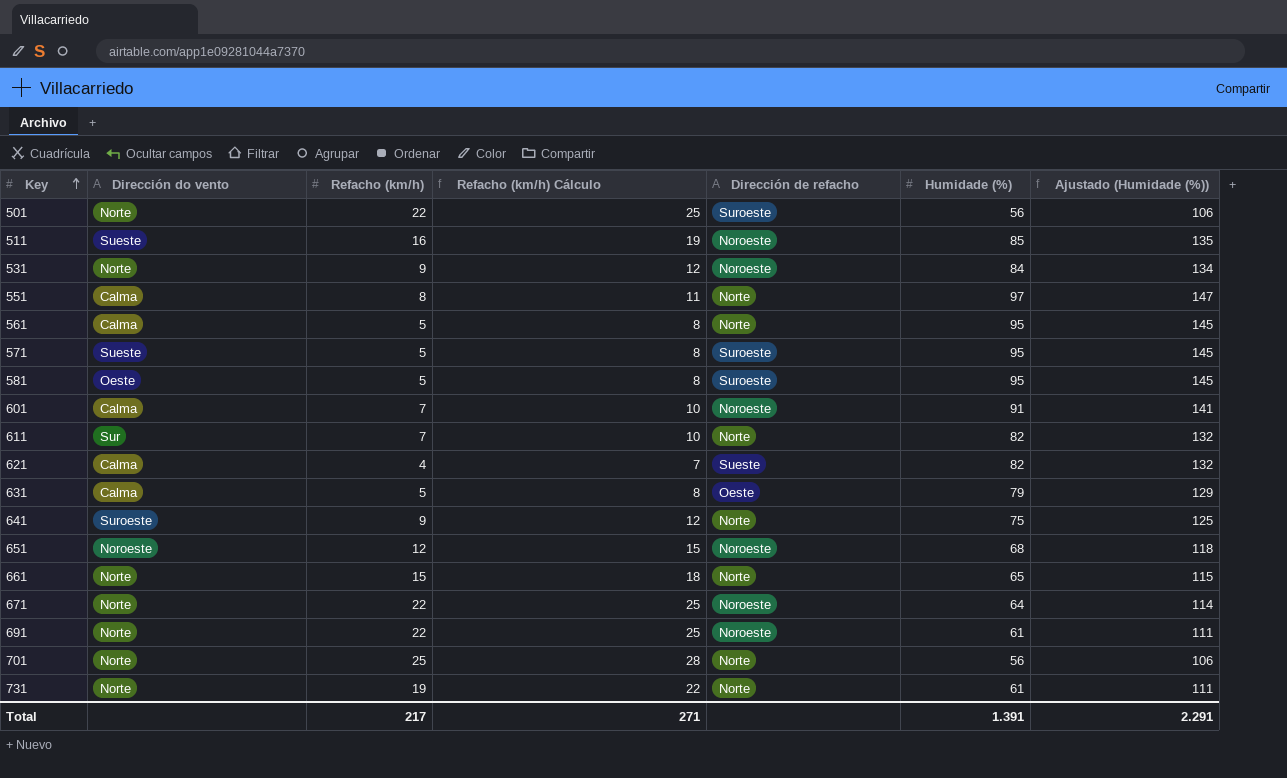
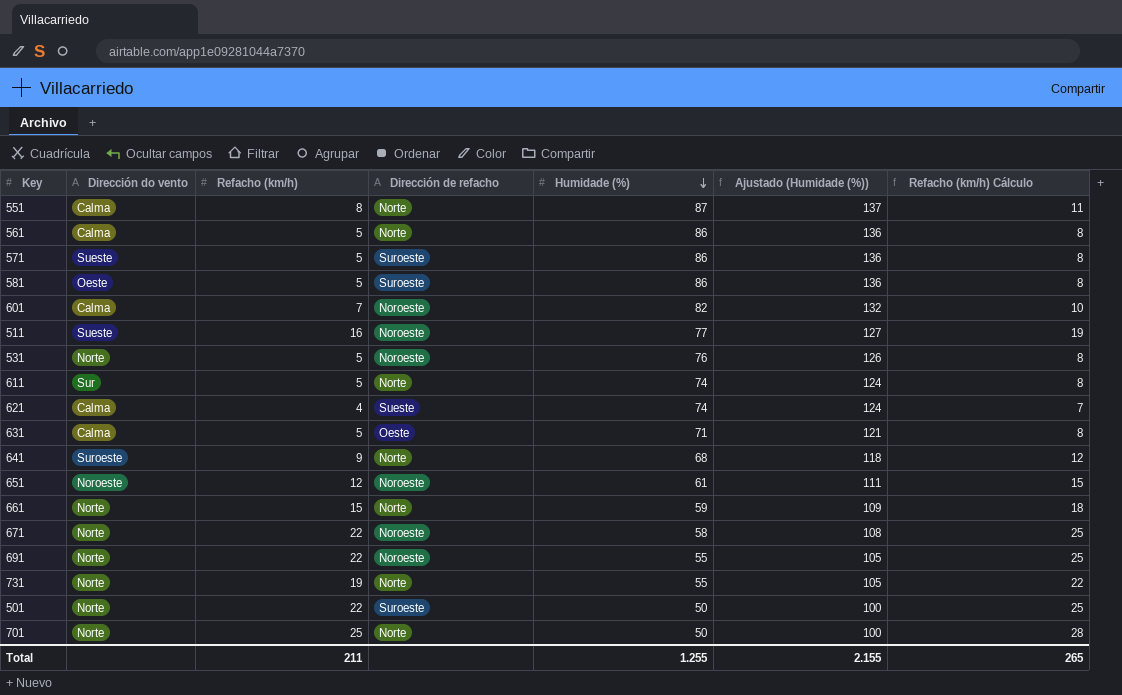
row order: Key ascending -> Humidade (%) descending
column Refacho (km/h) Cálculo | position: 4 -> 7
551 | Humidade (%): 97 -> 87
551 | Ajustado (Humidade (%)): 147 -> 137
561 | Humidade (%): 95 -> 86
561 | Ajustado (Humidade (%)): 145 -> 136
571 | Humidade (%): 95 -> 86
571 | Ajustado (Humidade (%)): 145 -> 136
581 | Humidade (%): 95 -> 86
581 | Ajustado (Humidade (%)): 145 -> 136
601 | Humidade (%): 91 -> 82
601 | Ajustado (Humidade (%)): 141 -> 132
511 | Humidade (%): 85 -> 77
511 | Ajustado (Humidade (%)): 135 -> 127
531 | Refacho (km/h): 9 -> 5
531 | Humidade (%): 84 -> 76
531 | Ajustado (Humidade (%)): 134 -> 126
531 | Refacho (km/h) Cálculo: 12 -> 8
611 | Refacho (km/h): 7 -> 5
611 | Humidade (%): 82 -> 74
611 | Ajustado (Humidade (%)): 132 -> 124
611 | Refacho (km/h) Cálculo: 10 -> 8
621 | Humidade (%): 82 -> 74
621 | Ajustado (Humidade (%)): 132 -> 124
631 | Humidade (%): 79 -> 71
631 | Ajustado (Humidade (%)): 129 -> 121
641 | Humidade (%): 75 -> 68
641 | Ajustado (Humidade (%)): 125 -> 118
651 | Humidade (%): 68 -> 61
651 | Ajustado (Humidade (%)): 118 -> 111
661 | Humidade (%): 65 -> 59
661 | Ajustado (Humidade (%)): 115 -> 109
671 | Humidade (%): 64 -> 58
671 | Ajustado (Humidade (%)): 114 -> 108
691 | Humidade (%): 61 -> 55
691 | Ajustado (Humidade (%)): 111 -> 105
731 | Humidade (%): 61 -> 55
731 | Ajustado (Humidade (%)): 111 -> 105
501 | Humidade (%): 56 -> 50
501 | Ajustado (Humidade (%)): 106 -> 100
701 | Humidade (%): 56 -> 50
701 | Ajustado (Humidade (%)): 106 -> 100
Total | Refacho (km/h): 217 -> 211
Total | Humidade (%): 1.391 -> 1.255
Total | Ajustado (Humidade (%)): 2.291 -> 2.155
Total | Refacho (km/h) Cálculo: 271 -> 265

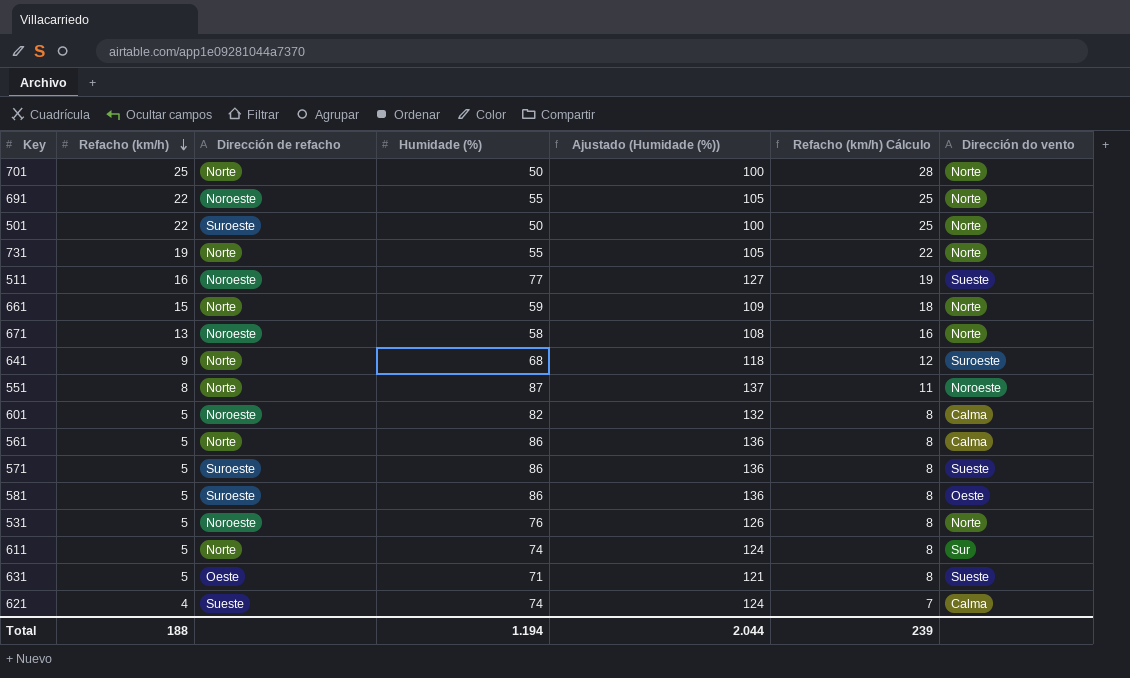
row order: Humidade (%) descending -> Refacho (km/h) descending
column Dirección do vento | position: 2 -> 7
row 651: Noroeste | 12 | Noroeste | 61 | 111 | 15 -> none
671 | Refacho (km/h): 22 -> 13
671 | Refacho (km/h) Cálculo: 25 -> 16
551 | Dirección do vento: Calma -> Noroeste
601 | Refacho (km/h): 7 -> 5
601 | Refacho (km/h) Cálculo: 10 -> 8
631 | Dirección do vento: Calma -> Sueste
Total | Refacho (km/h): 211 -> 188
Total | Humidade (%): 1.255 -> 1.194
Total | Ajustado (Humidade (%)): 2.155 -> 2.044
Total | Refacho (km/h) Cálculo: 265 -> 239

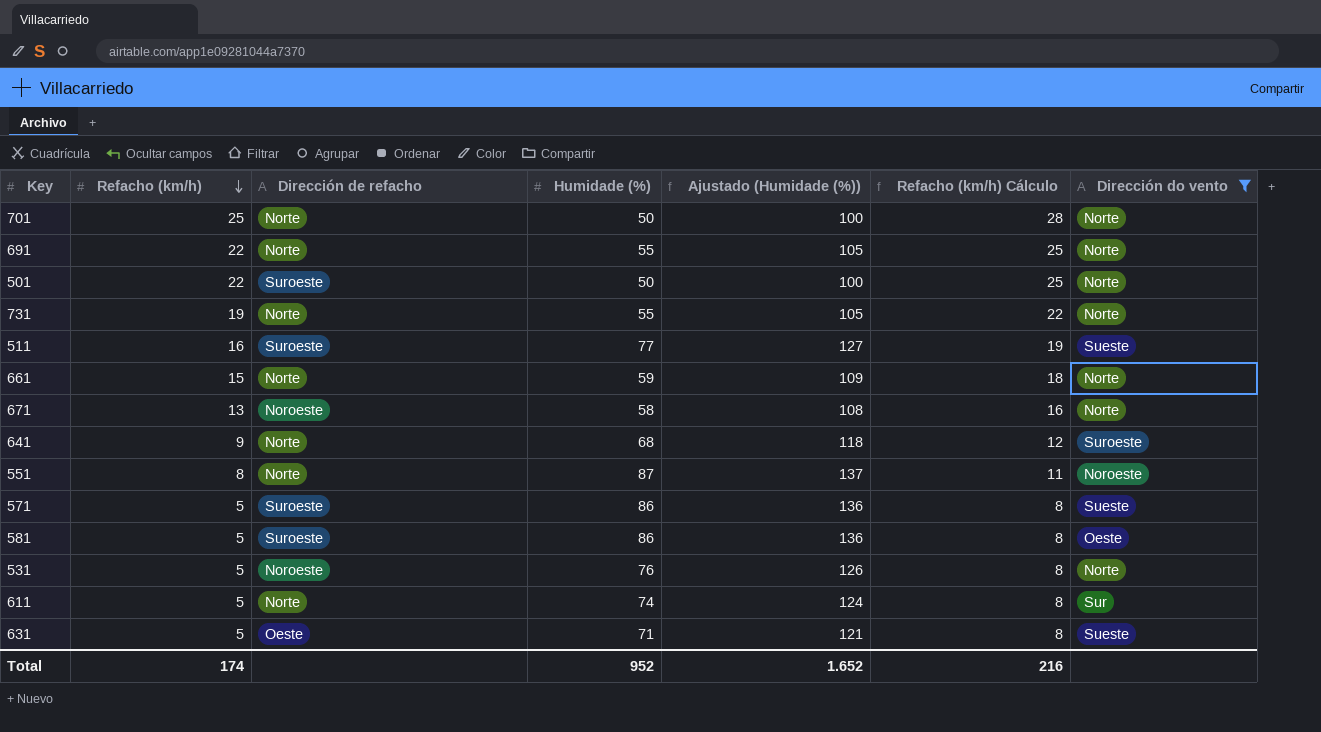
filter: none -> Dirección do vento != Calma
691 | Dirección de refacho: Noroeste -> Norte
511 | Dirección de refacho: Noroeste -> Suroeste
Total | Refacho (km/h): 188 -> 174
Total | Humidade (%): 1.194 -> 952
Total | Ajustado (Humidade (%)): 2.044 -> 1.652
Total | Refacho (km/h) Cálculo: 239 -> 216

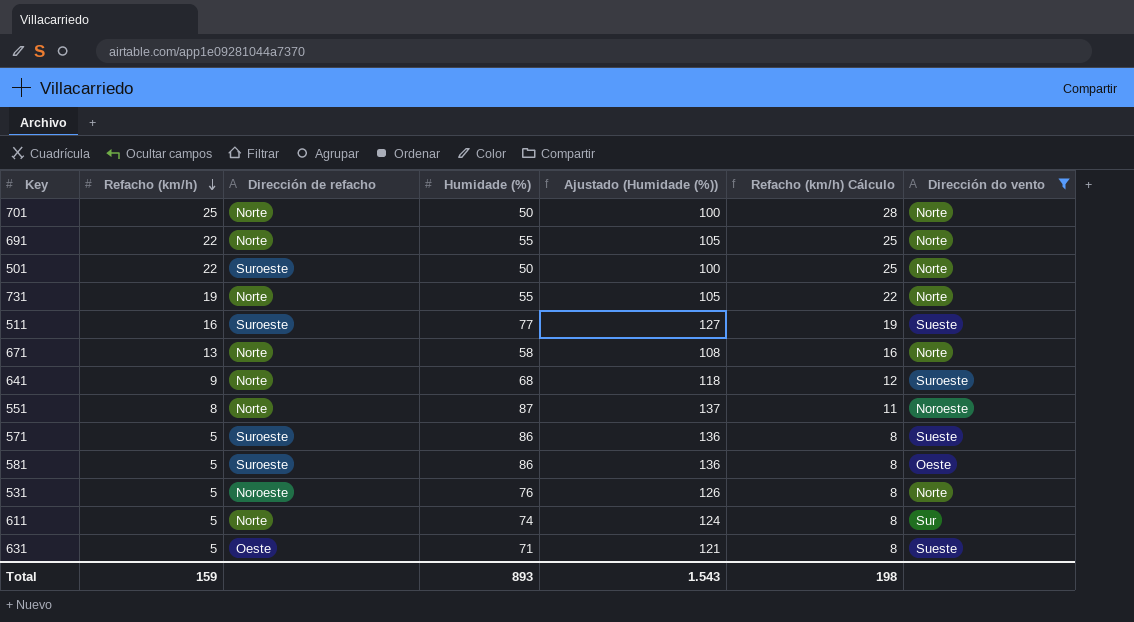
row 661: 15 | Norte | 59 | 109 | 18 | Norte -> none
671 | Dirección de refacho: Noroeste -> Norte
Total | Refacho (km/h): 174 -> 159
Total | Humidade (%): 952 -> 893
Total | Ajustado (Humidade (%)): 1.652 -> 1.543
Total | Refacho (km/h) Cálculo: 216 -> 198

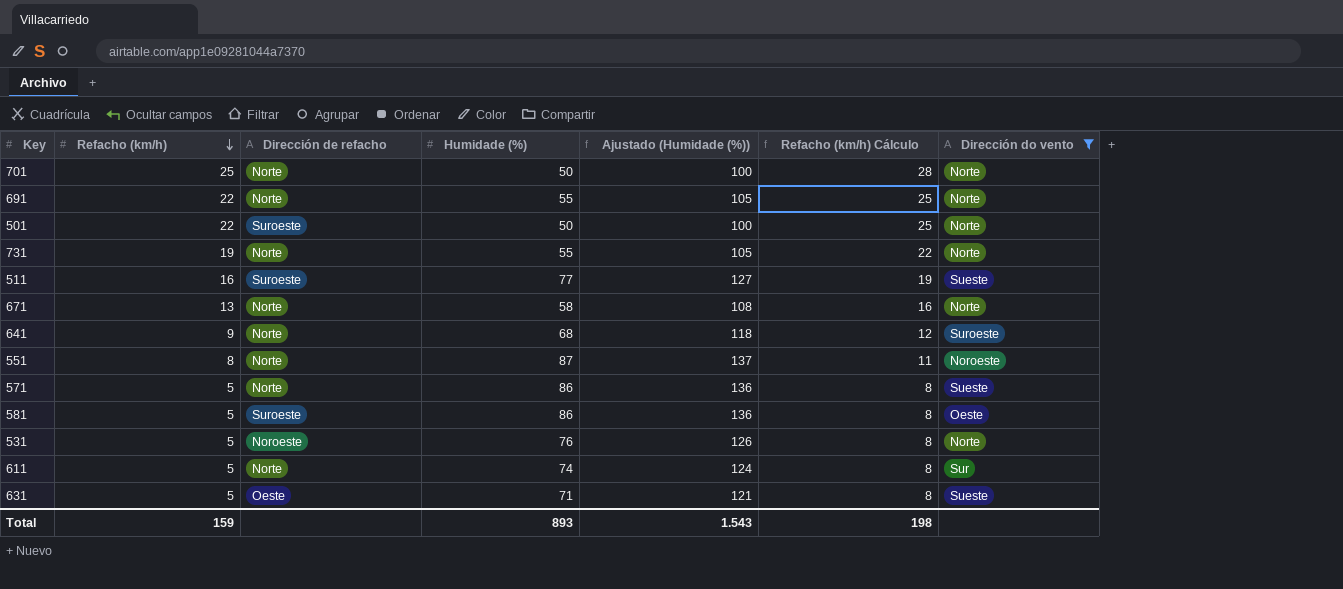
571 | Dirección de refacho: Suroeste -> Norte

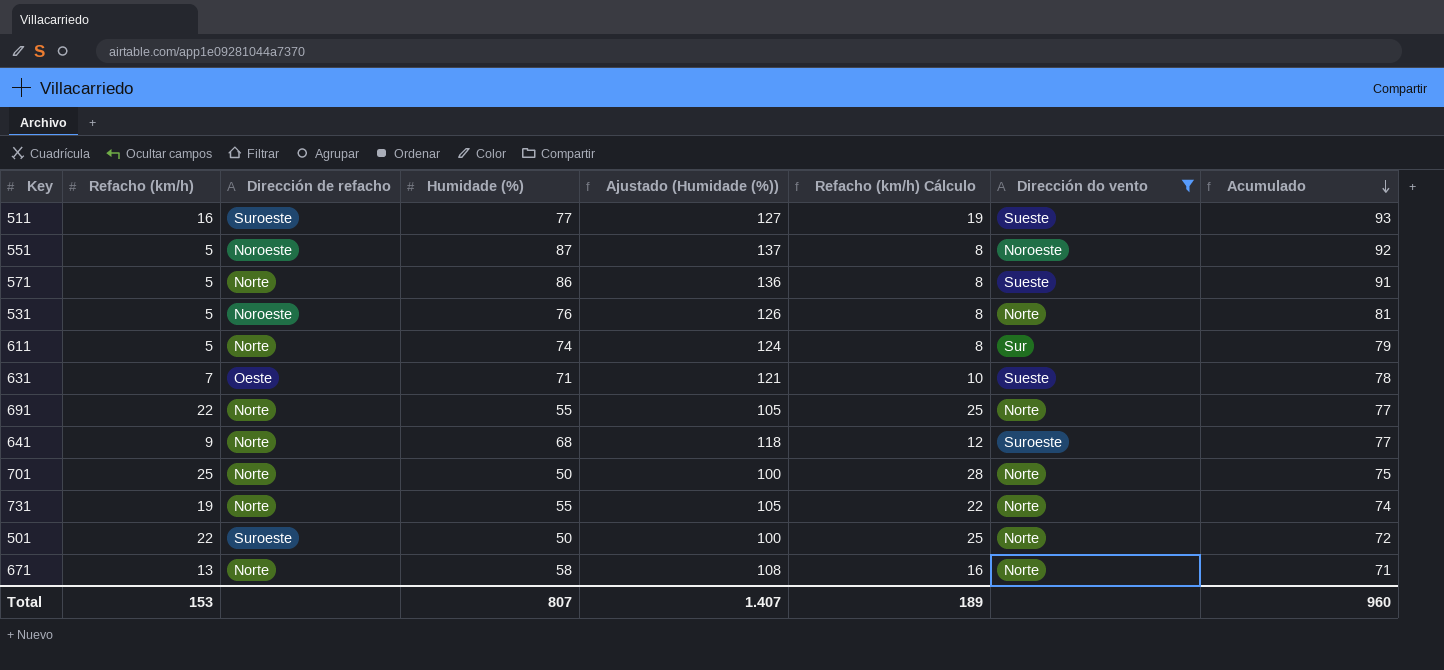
row order: Refacho (km/h) descending -> Acumulado descending
column Acumulado | formula: none -> [Refacho (km/h)] + [Humidade (%)]
row 581: 5 | Suroeste | 86 | 136 | 8 | Oeste -> none
551 | Refacho (km/h): 8 -> 5
551 | Dirección de refacho: Norte -> Noroeste
551 | Refacho (km/h) Cálculo: 11 -> 8
631 | Refacho (km/h): 5 -> 7
631 | Refacho (km/h) Cálculo: 8 -> 10
Total | Refacho (km/h): 159 -> 153
Total | Humidade (%): 893 -> 807
Total | Ajustado (Humidade (%)): 1.543 -> 1.407
Total | Refacho (km/h) Cálculo: 198 -> 189

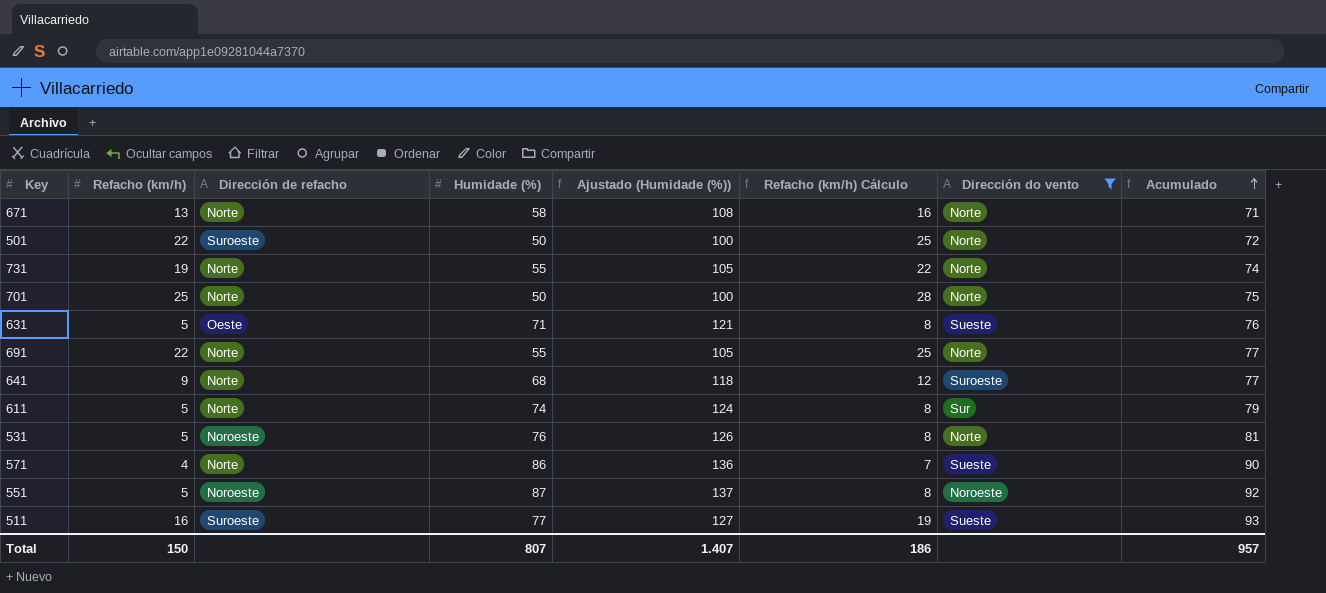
row order: Acumulado descending -> Acumulado ascending
631 | Refacho (km/h): 7 -> 5
631 | Refacho (km/h) Cálculo: 10 -> 8
631 | Acumulado: 78 -> 76
571 | Refacho (km/h): 5 -> 4
571 | Refacho (km/h) Cálculo: 8 -> 7
571 | Acumulado: 91 -> 90
Total | Refacho (km/h): 153 -> 150
Total | Refacho (km/h) Cálculo: 189 -> 186
Total | Acumulado: 960 -> 957

